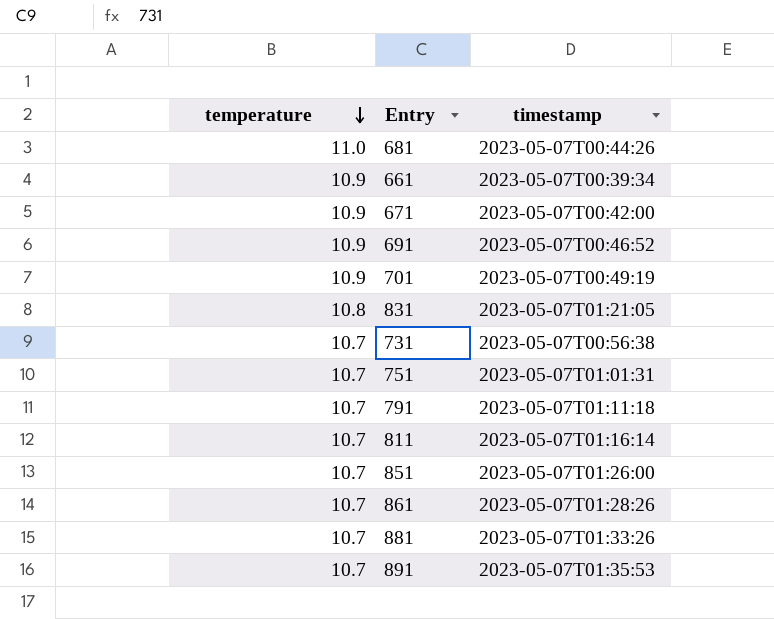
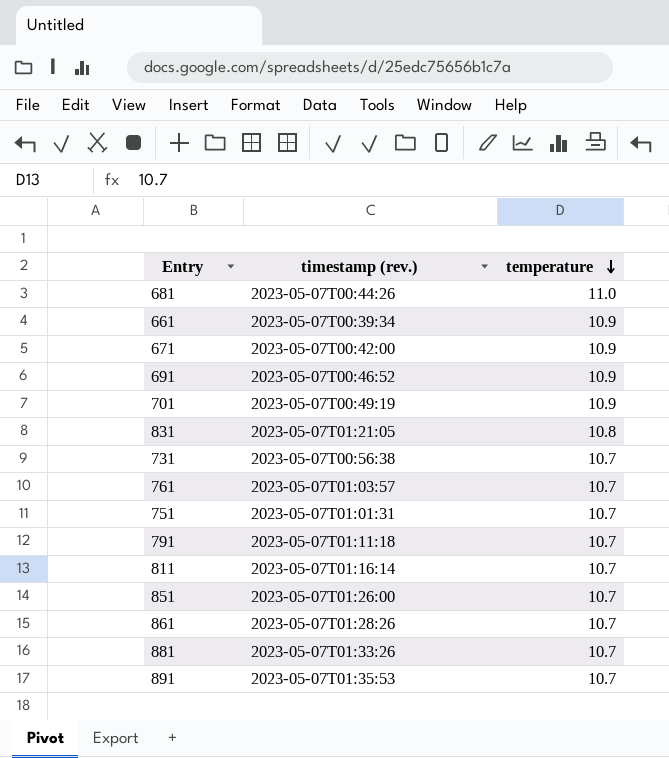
column name: timestamp -> timestamp (rev.)
column temperature | position: 1 -> 3
row 761: none -> 2023-05-07T01:03:57 | 10.7

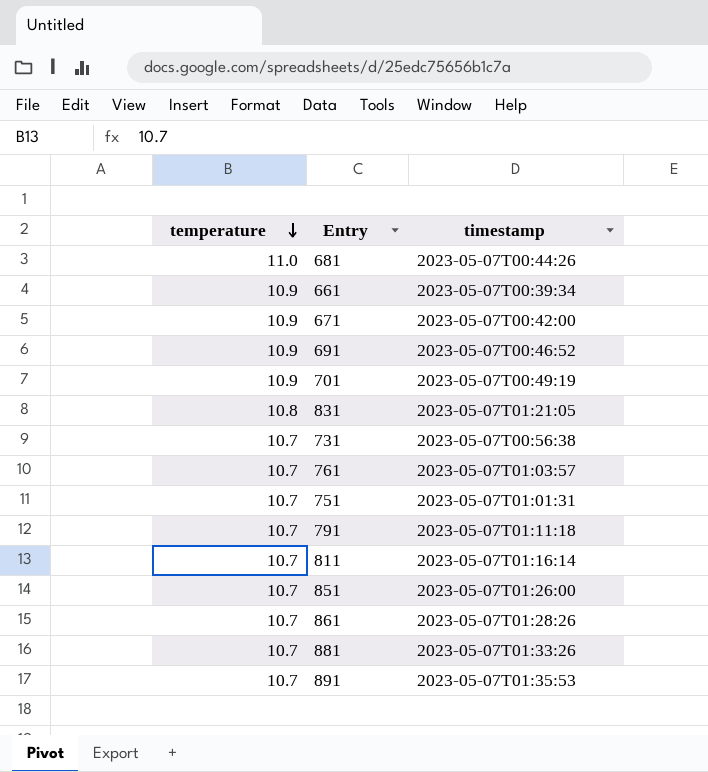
column temperature | position: 3 -> 1
column name: timestamp (rev.) -> timestamp

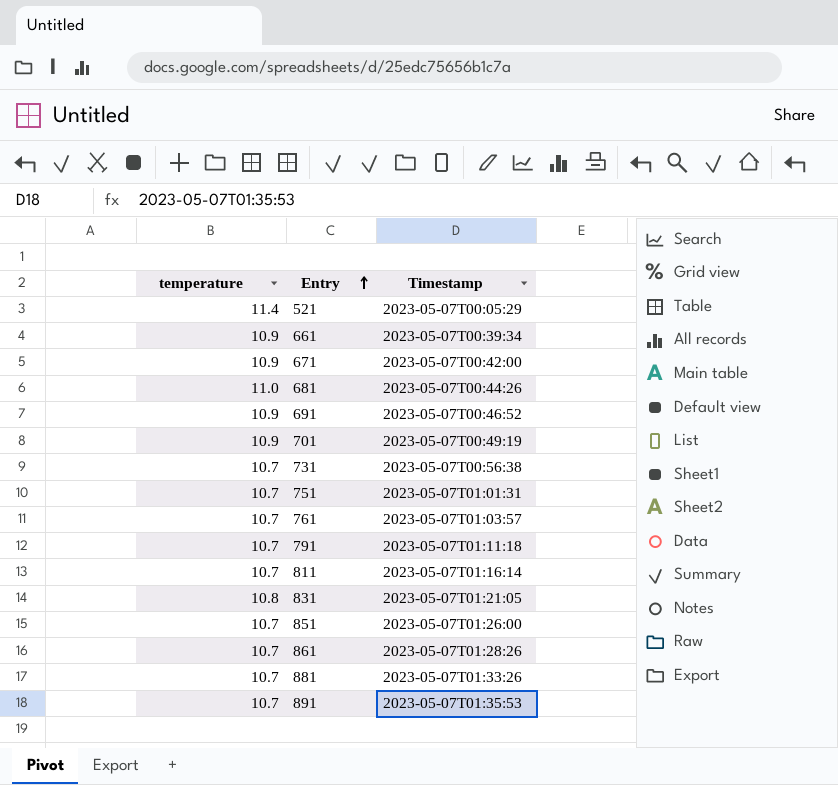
row order: temperature descending -> Entry ascending
column name: timestamp -> Timestamp
row 521: none -> 11.4 | 2023-05-07T00:05:29

